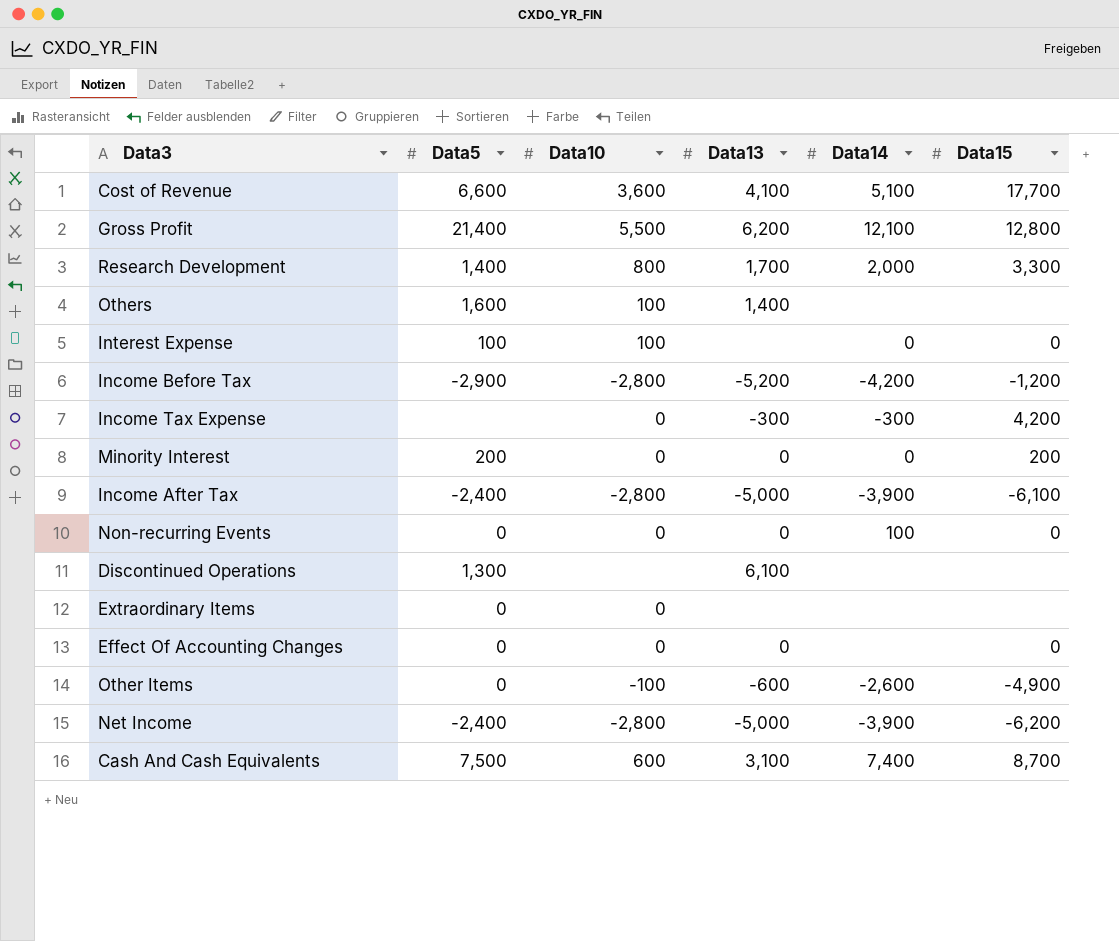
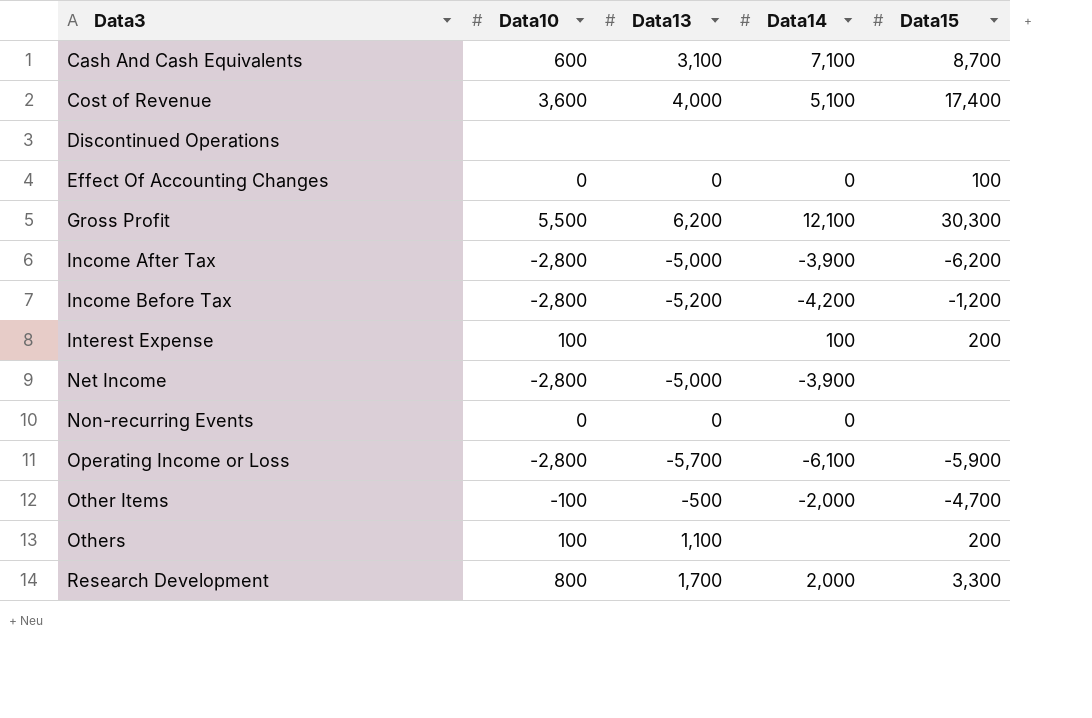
row order: none -> Data3 ascending
column Data5 | position: 2 -> none
row Income Tax Expense: none | 0 | -300 | -300 | 4,200 -> none
row Minority Interest: 200 | 0 | 0 | 0 | 200 -> none
row Extraordinary Items: 0 | 0 | none | none | none -> none
Cash And Cash Equivalents | Data14: 7,400 -> 7,100
Cost of Revenue | Data13: 4,100 -> 4,000
Cost of Revenue | Data15: 17,700 -> 17,400
Discontinued Operations | Data13: 6,100 -> none
Effect Of Accounting Changes | Data14: none -> 0
Effect Of Accounting Changes | Data15: 0 -> 100
Gross Profit | Data15: 12,800 -> 30,300
Income After Tax | Data15: -6,100 -> -6,200
Interest Expense | Data14: 0 -> 100
Interest Expense | Data15: 0 -> 200
Net Income | Data15: -6,200 -> none
Non-recurring Events | Data14: 100 -> 0
Non-recurring Events | Data15: 0 -> none
row Operating Income or Loss: none -> -2,800 | -5,700 | -6,100 | -5,900
Other Items | Data13: -600 -> -500
Other Items | Data14: -2,600 -> -2,000
Other Items | Data15: -4,900 -> -4,700
Others | Data13: 1,400 -> 1,100
Others | Data15: none -> 200

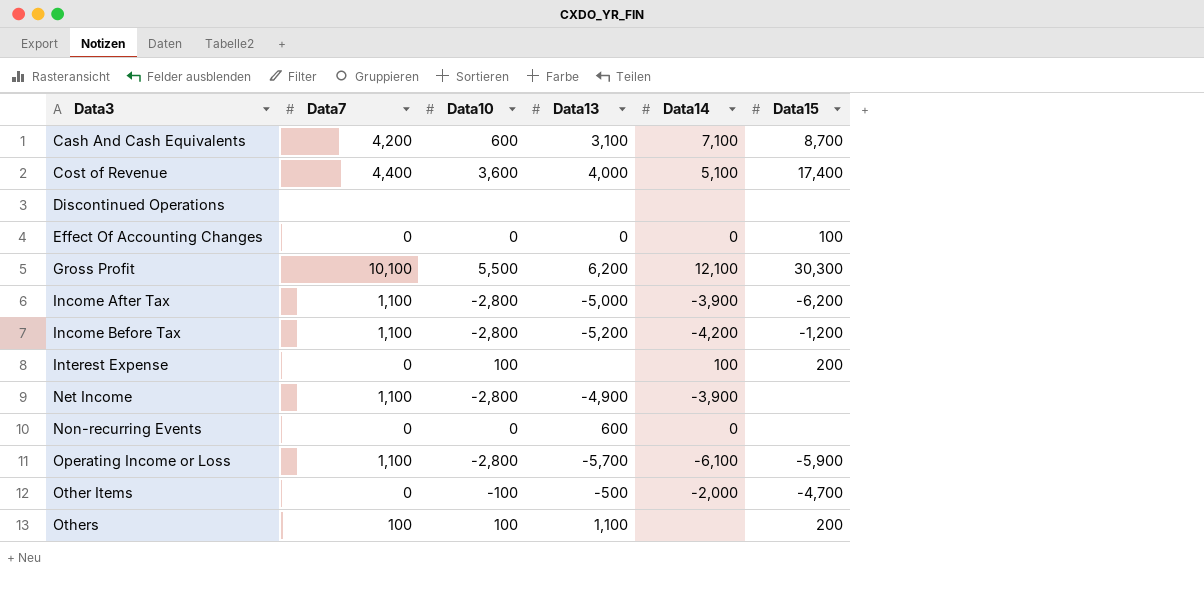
column Data7 | position: none -> 2
row Research Development: 800 | 1,700 | 2,000 | 3,300 -> none
Net Income | Data13: -5,000 -> -4,900
Non-recurring Events | Data13: 0 -> 600

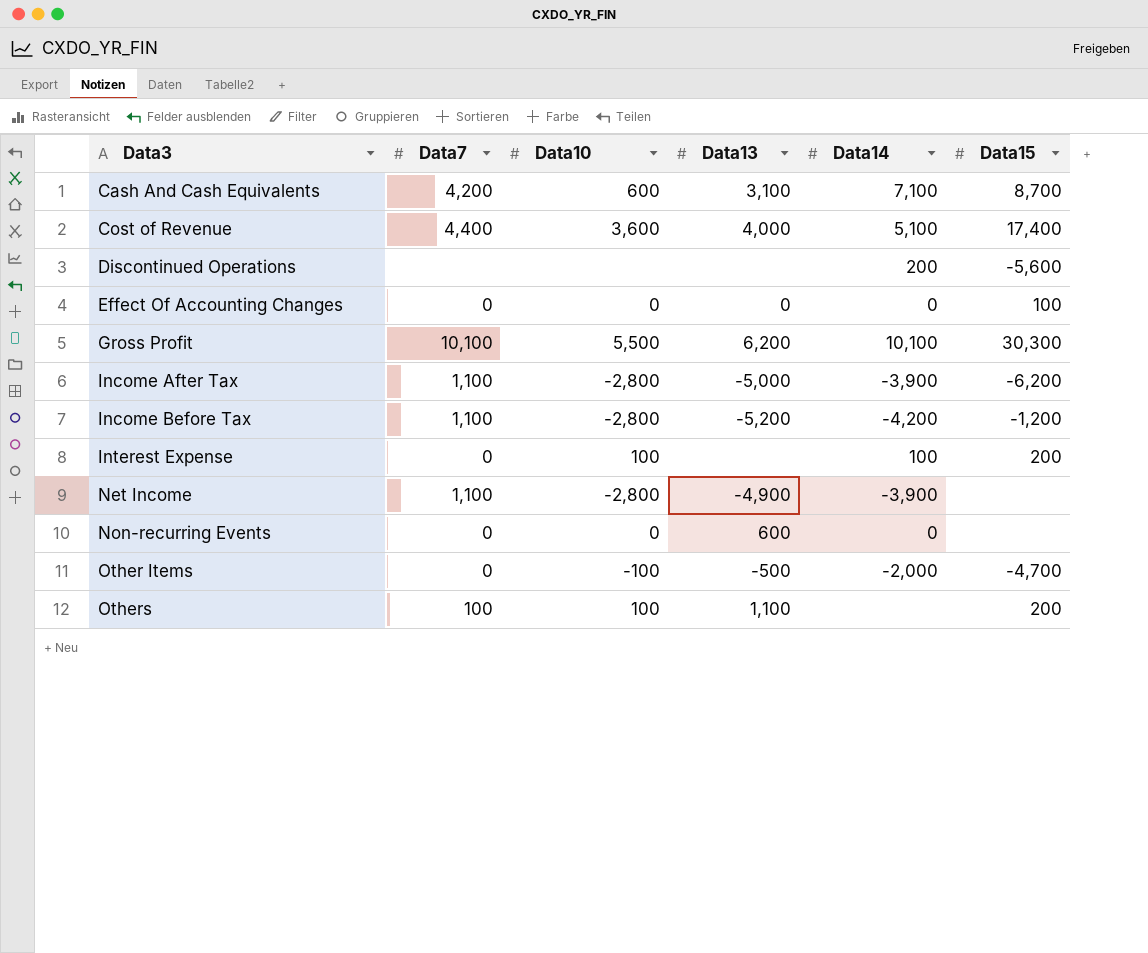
row Operating Income or Loss: 1,100 | -2,800 | -5,700 | -6,100 | -5,900 -> none
Discontinued Operations | Data14: none -> 200
Discontinued Operations | Data15: none -> -5,600
Gross Profit | Data14: 12,100 -> 10,100

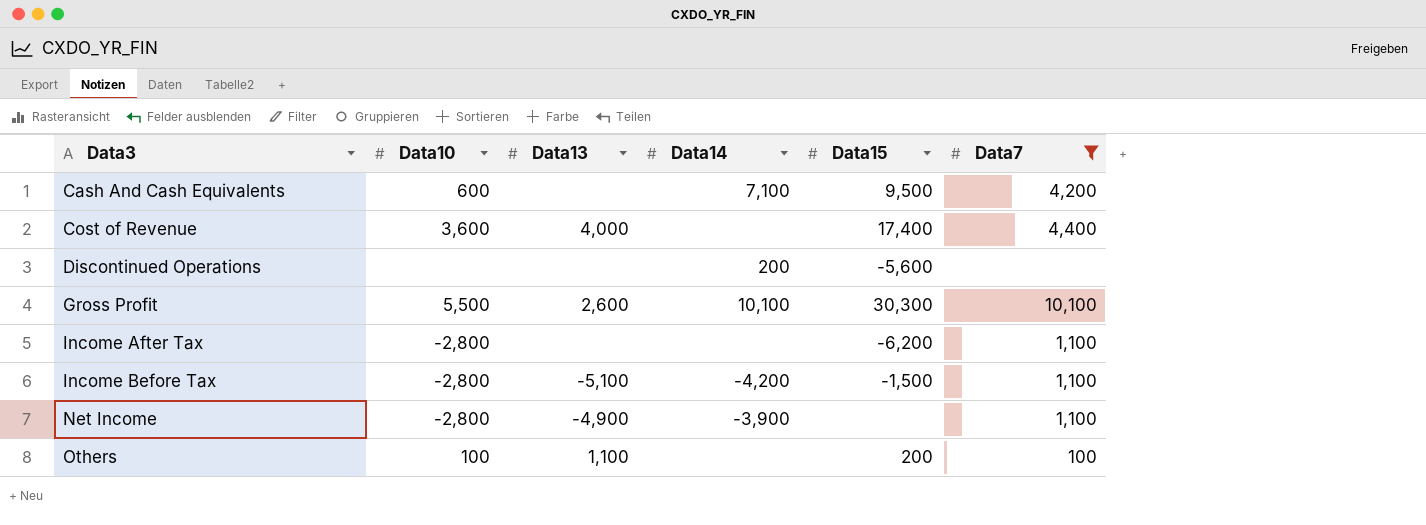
filter: none -> Data7 != 0
column Data7 | position: 2 -> 6
Cash And Cash Equivalents | Data13: 3,100 -> none
Cash And Cash Equivalents | Data15: 8,700 -> 9,500
Cost of Revenue | Data14: 5,100 -> none
Gross Profit | Data13: 6,200 -> 2,600
Income After Tax | Data13: -5,000 -> none
Income After Tax | Data14: -3,900 -> none
Income Before Tax | Data13: -5,200 -> -5,100
Income Before Tax | Data15: -1,200 -> -1,500

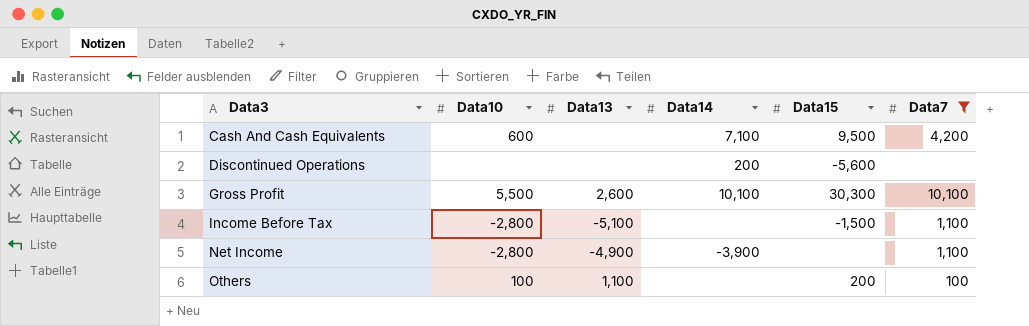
row Cost of Revenue: 3,600 | 4,000 | none | 17,400 | 4,400 -> none
row Income After Tax: -2,800 | none | none | -6,200 | 1,100 -> none
Income Before Tax | Data14: -4,200 -> none

